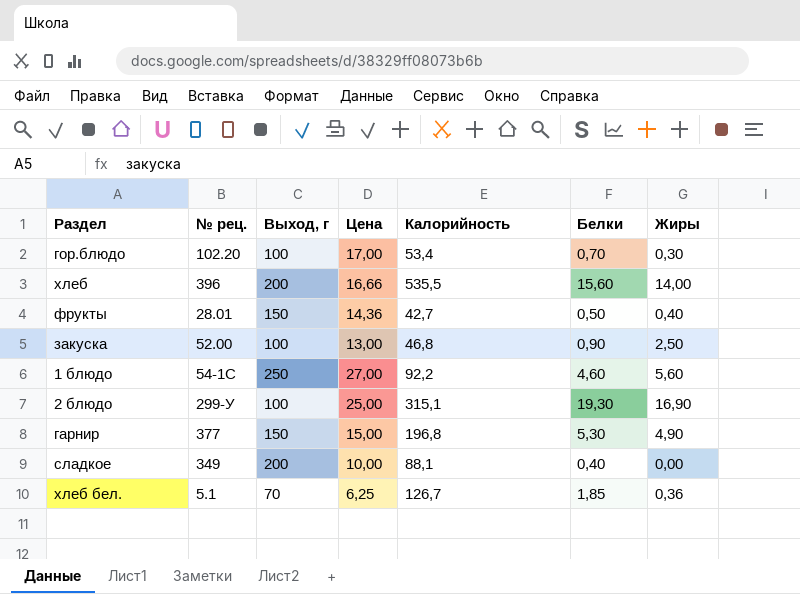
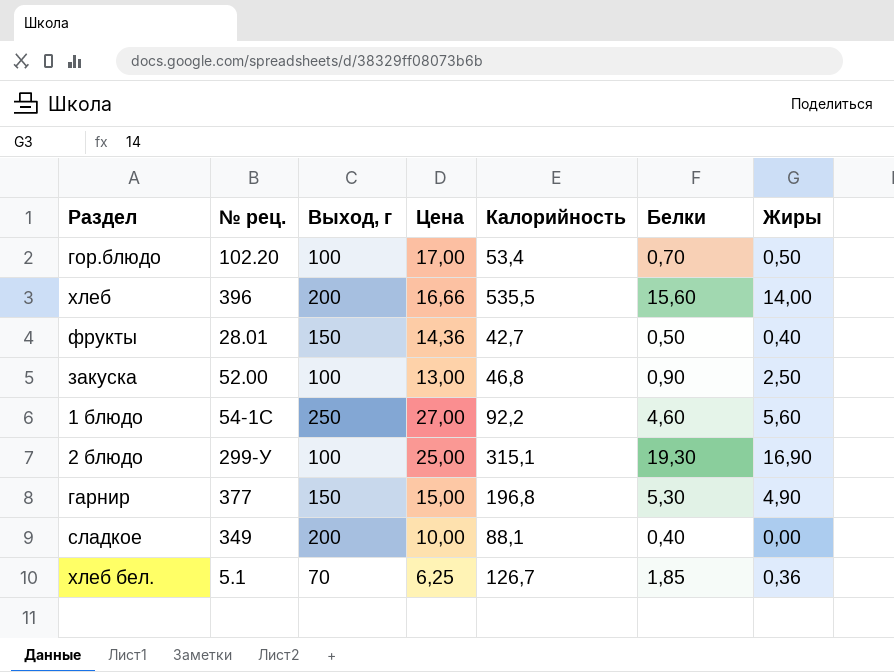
гор.блюдо | Жиры: 0,30 -> 0,50

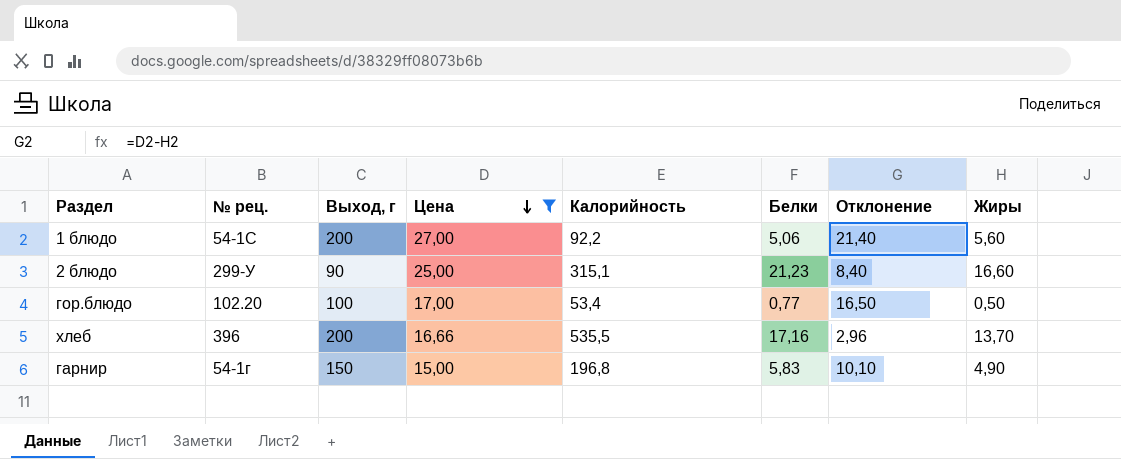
filter: none -> Цена >= 15,00
row order: none -> Цена descending
column Отклонение | formula: none -> [Цена] - [Жиры]
1 блюдо | Выход, г: 250 -> 200
1 блюдо | Белки: 4,60 -> 5,06
2 блюдо | Выход, г: 100 -> 90
2 блюдо | Белки: 19,30 -> 21,23
2 блюдо | Жиры: 16,90 -> 16,60
гор.блюдо | Белки: 0,70 -> 0,77
хлеб | Белки: 15,60 -> 17,16
хлеб | Жиры: 14,00 -> 13,70
гарнир | № рец.: 377 -> 54-1г
гарнир | Белки: 5,30 -> 5,83

